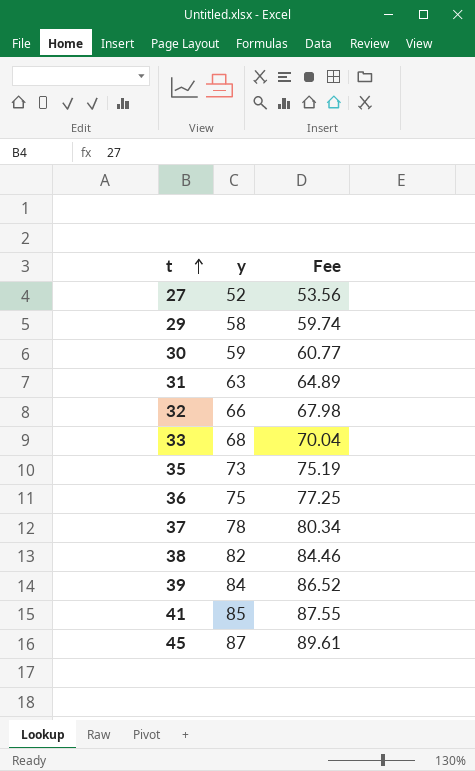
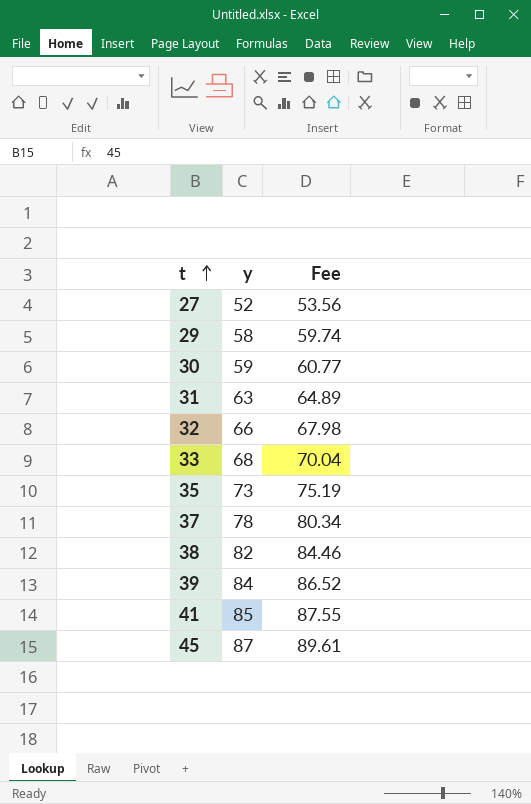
row 36: 75 | 77.25 -> none

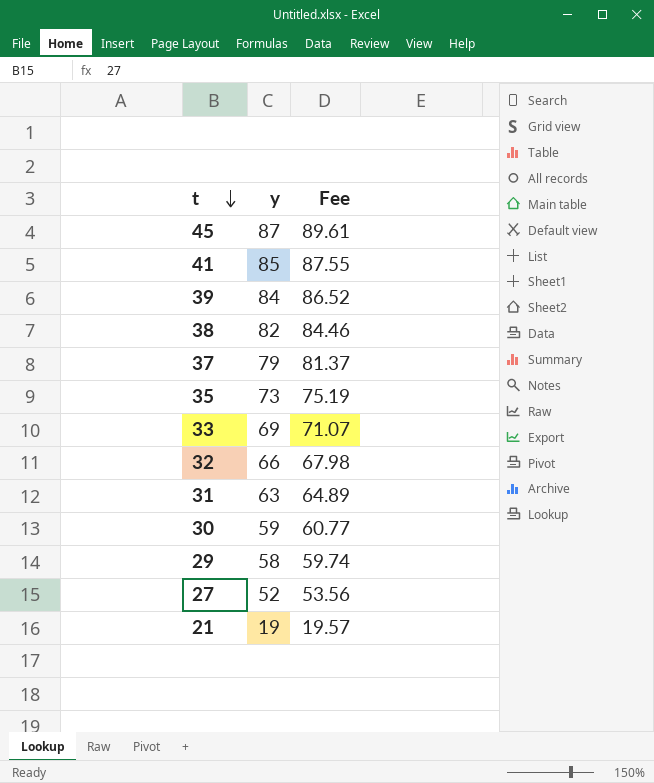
row order: t ascending -> t descending
37 | y: 78 -> 79
37 | Fee: 80.34 -> 81.37
33 | y: 68 -> 69
33 | Fee: 70.04 -> 71.07
row 21: none -> 19 | 19.57

